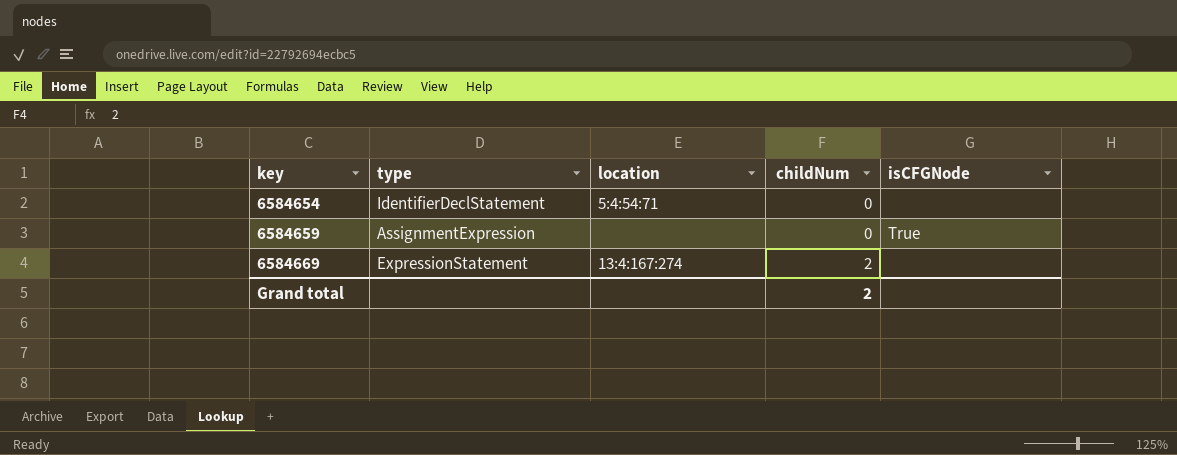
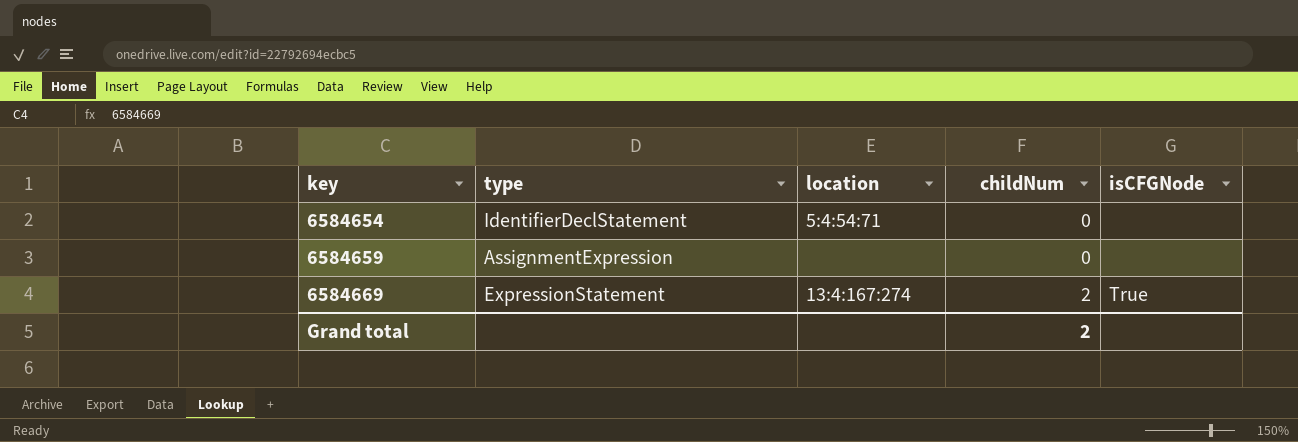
6584659 | isCFGNode: True -> none
6584669 | isCFGNode: none -> True

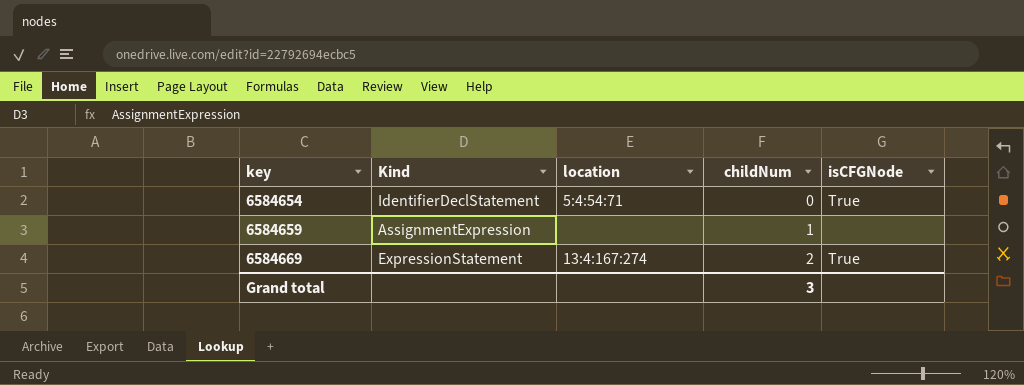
column name: type -> Kind
6584654 | isCFGNode: none -> True
6584659 | childNum: 0 -> 1
Grand total | childNum: 2 -> 3

